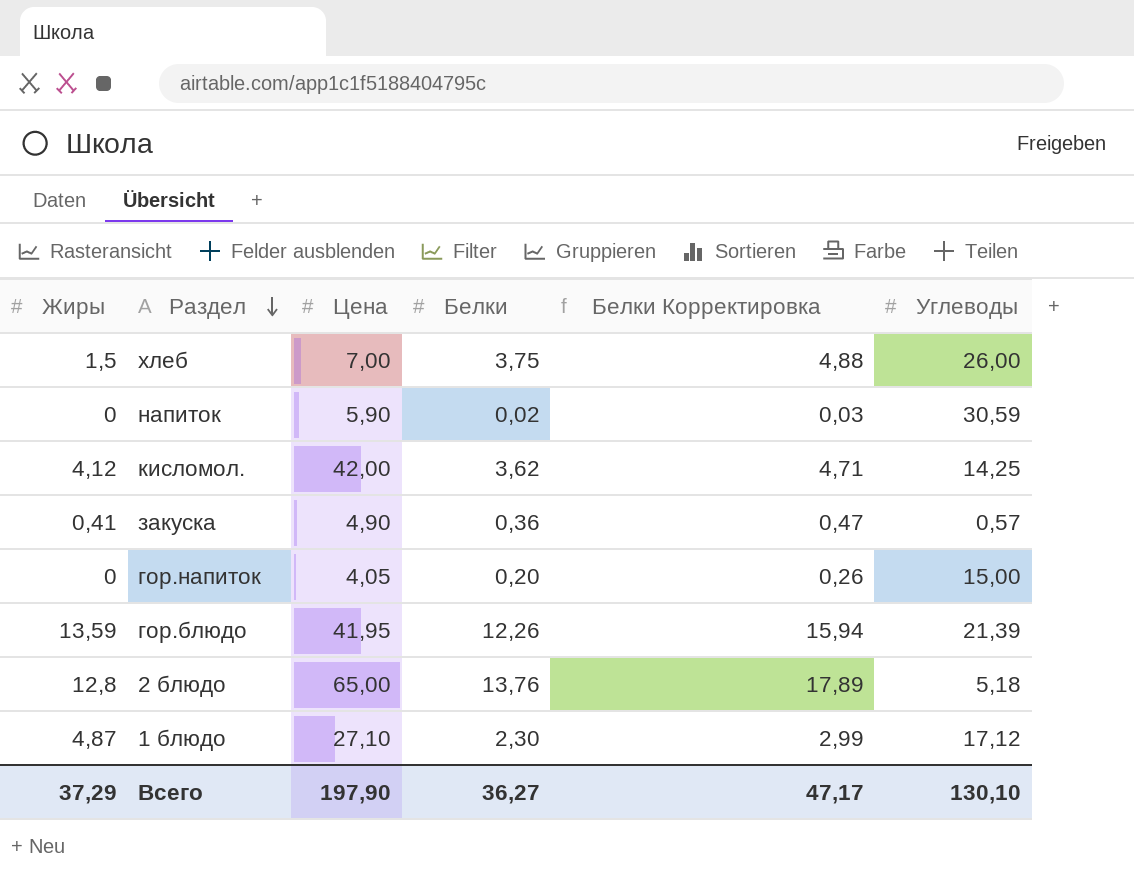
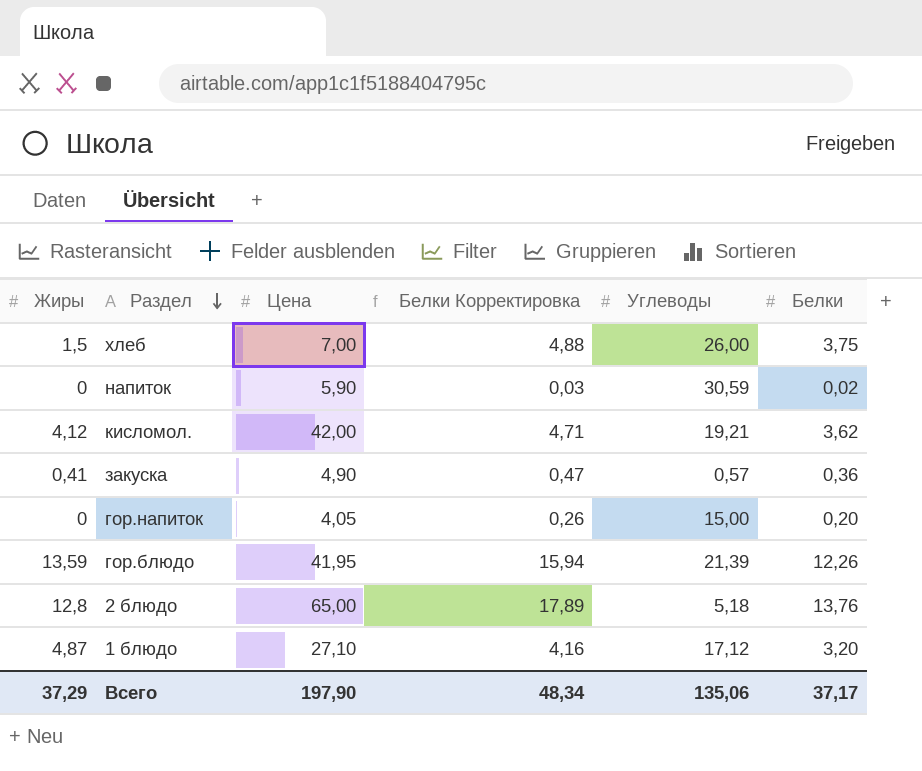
column Белки | position: 4 -> 6
кисломол. | Углеводы: 14,25 -> 19,21
1 блюдо | Белки Корректировка: 2,99 -> 4,16
1 блюдо | Белки: 2,30 -> 3,20
Всего | Белки Корректировка: 47,17 -> 48,34
Всего | Углеводы: 130,10 -> 135,06
Всего | Белки: 36,27 -> 37,17

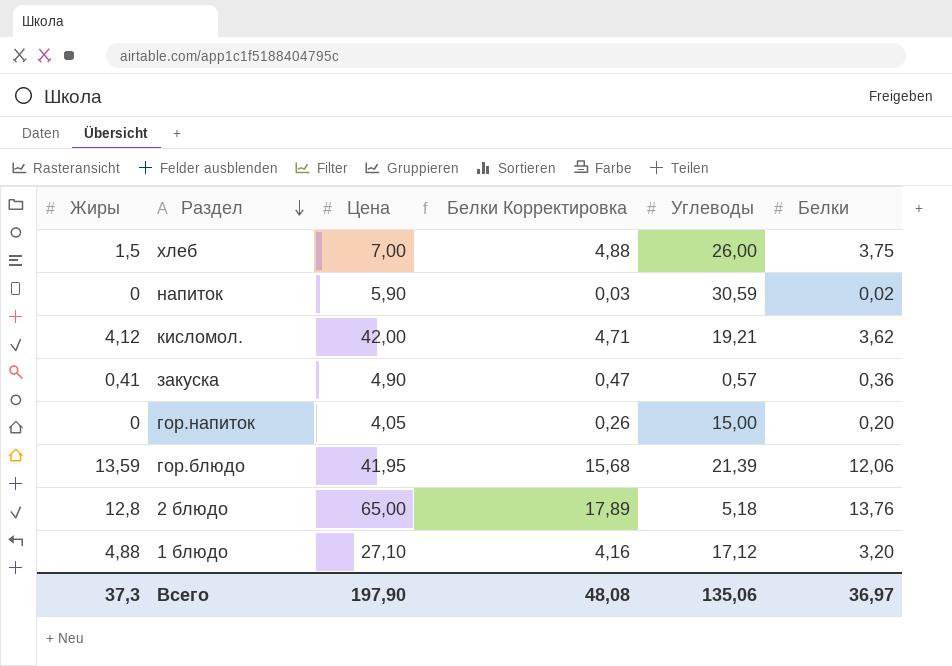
гор.блюдо | Белки Корректировка: 15,94 -> 15,68
гор.блюдо | Белки: 12,26 -> 12,06
1 блюдо | Жиры: 4,87 -> 4,88
Всего | Жиры: 37,29 -> 37,3
Всего | Белки Корректировка: 48,34 -> 48,08
Всего | Белки: 37,17 -> 36,97

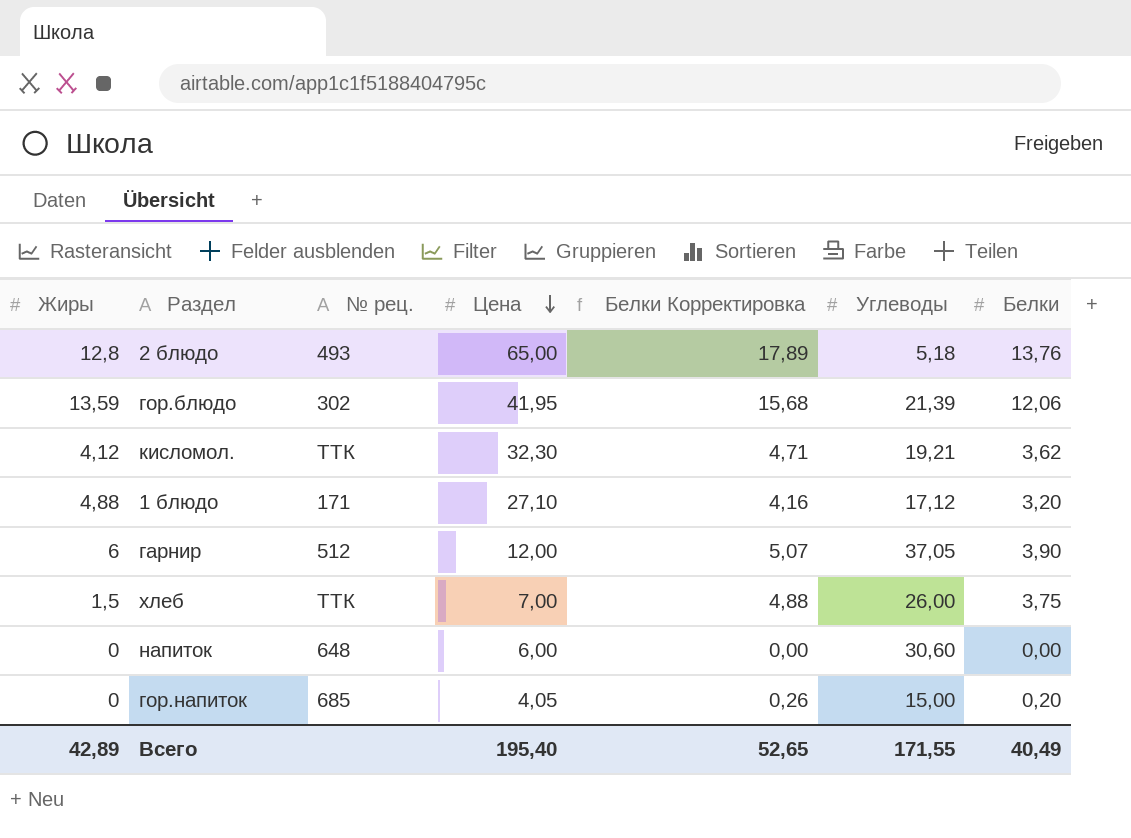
row order: Раздел descending -> Цена descending
column № рец. | position: none -> 3
row закуска: 0,41 | 4,90 | 0,47 | 0,57 | 0,36 -> none
кисломол. | Цена: 42,00 -> 32,30
row гарнир: none -> 6 | 512 | 12,00 | 5,07 | 37,05 | 3,90
напиток | Цена: 5,90 -> 6,00
напиток | Белки Корректировка: 0,03 -> 0,00
напиток | Углеводы: 30,59 -> 30,60
напиток | Белки: 0,02 -> 0,00
Всего | Жиры: 37,3 -> 42,89
Всего | Цена: 197,90 -> 195,40
Всего | Белки Корректировка: 48,08 -> 52,65
Всего | Углеводы: 135,06 -> 171,55
Всего | Белки: 36,97 -> 40,49

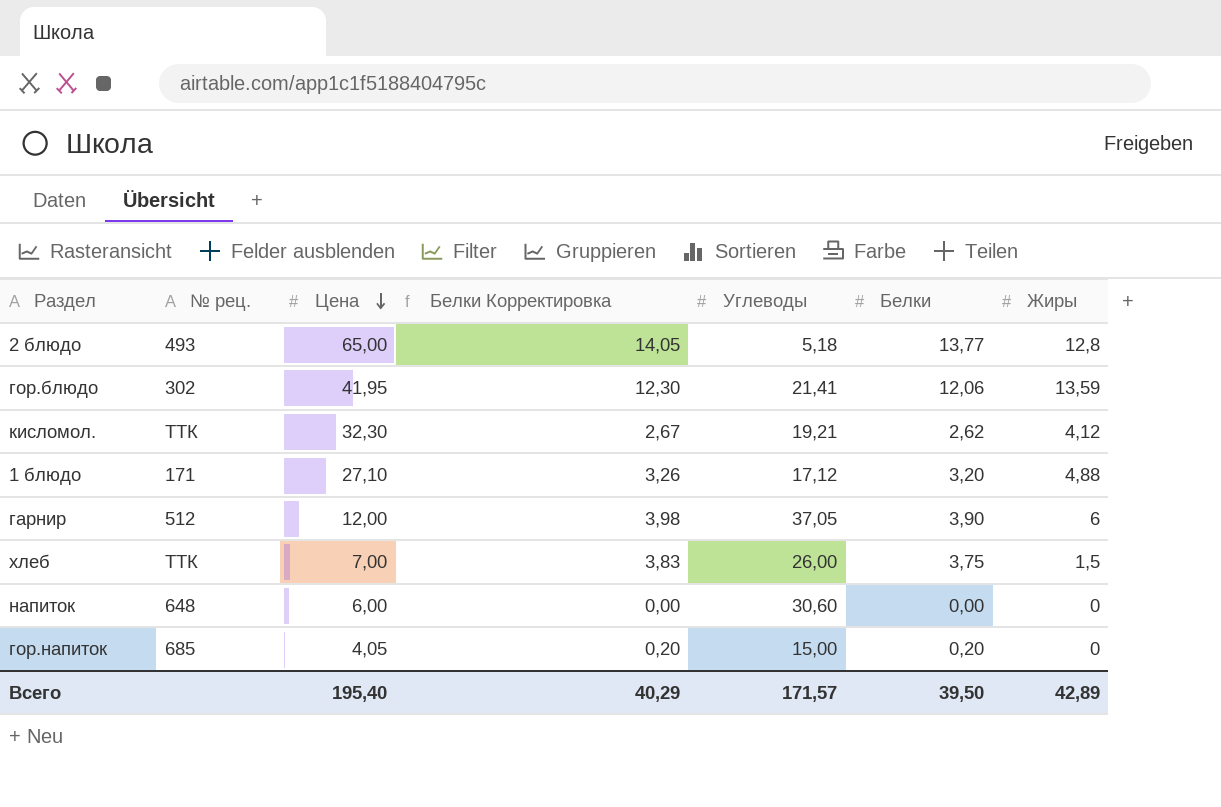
column Белки Корректировка | formula: [Белки] * 1,3 -> [Белки] * 1,02
column Жиры | position: 1 -> 7
2 блюдо | Белки: 13,76 -> 13,77
гор.блюдо | Углеводы: 21,39 -> 21,41
кисломол. | Белки: 3,62 -> 2,62
Всего | Белки Корректировка: 52,65 -> 40,29
Всего | Углеводы: 171,55 -> 171,57
Всего | Белки: 40,49 -> 39,50

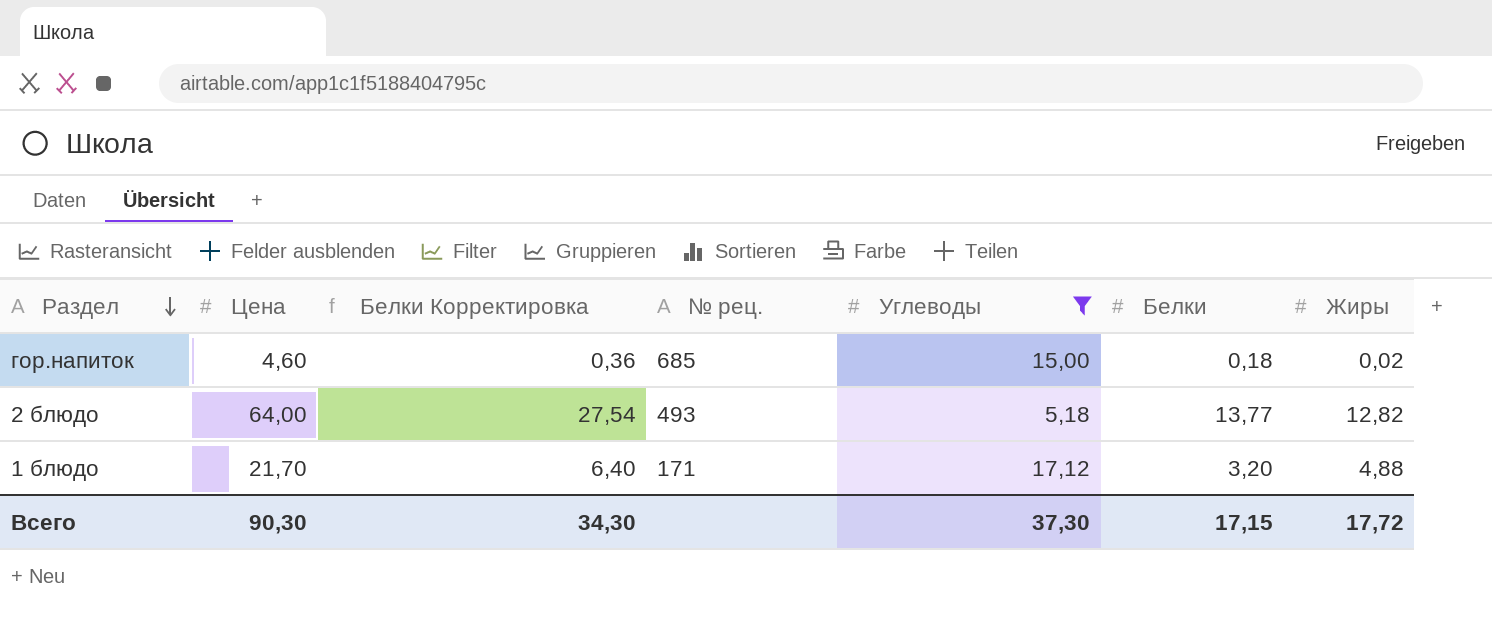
filter: none -> Углеводы <= 17,12
row order: Цена descending -> Раздел descending
column Белки Корректировка | formula: [Белки] * 1,02 -> [Белки] * 2
column № рец. | position: 2 -> 4
гор.напиток | Цена: 4,05 -> 4,60
гор.напиток | Белки: 0,20 -> 0,18
гор.напиток | Жиры: 0 -> 0,02
2 блюдо | Цена: 65,00 -> 64,00
2 блюдо | Жиры: 12,8 -> 12,82
1 блюдо | Цена: 27,10 -> 21,70
Всего | Цена: 195,40 -> 90,30
Всего | Белки Корректировка: 40,29 -> 34,30
Всего | Углеводы: 171,57 -> 37,30
Всего | Белки: 39,50 -> 17,15
Всего | Жиры: 42,89 -> 17,72

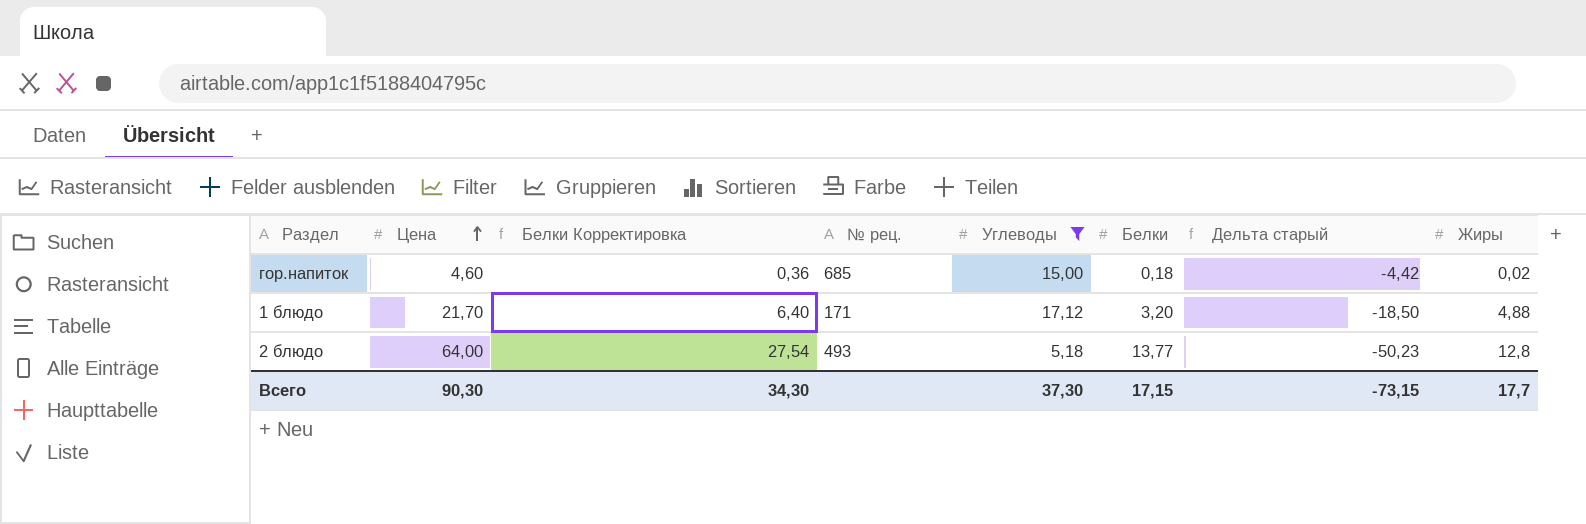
row order: Раздел descending -> Цена ascending
column Дельта старый | formula: none -> [Белки] - [Цена]
2 блюдо | Жиры: 12,82 -> 12,8
Всего | Жиры: 17,72 -> 17,7

